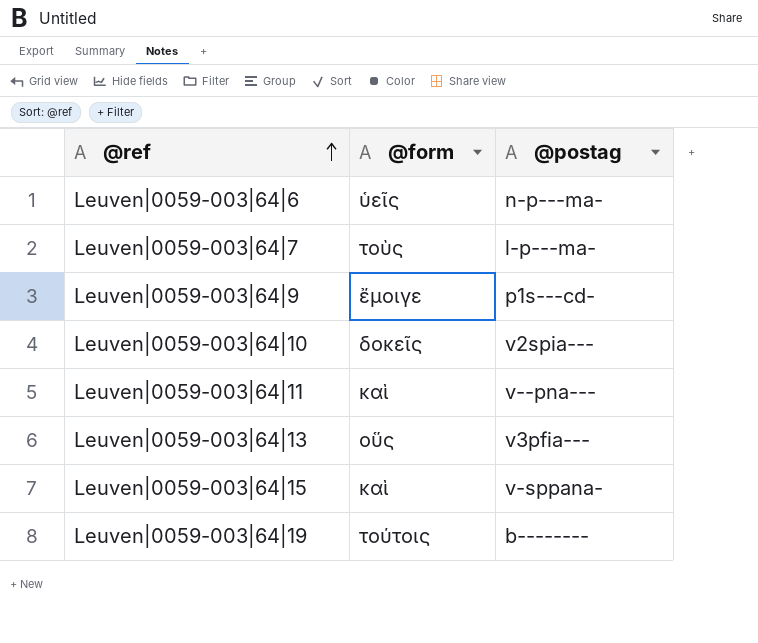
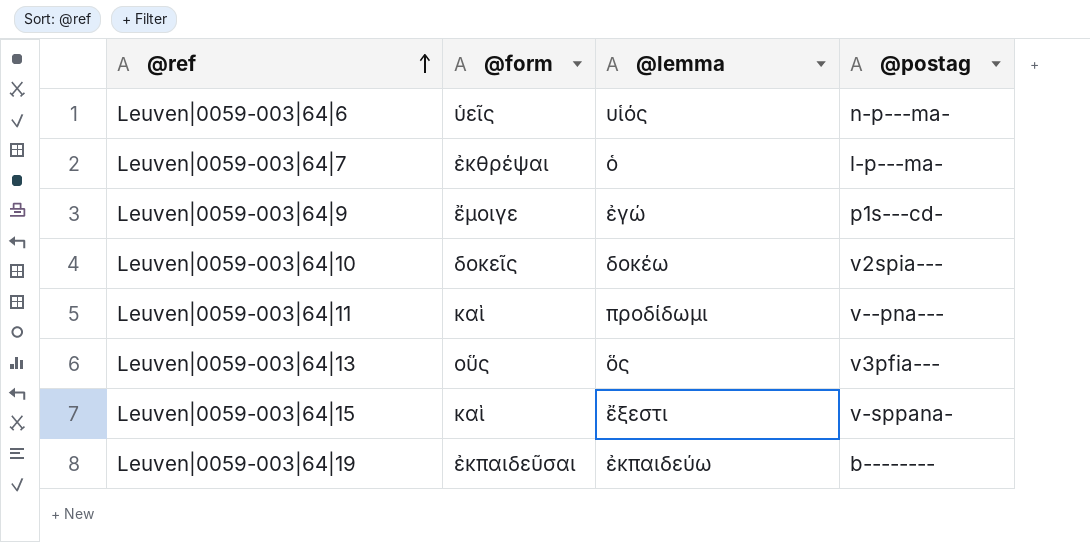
column @lemma | position: none -> 3
Leuven|0059-003|64|7 | @form: τοὺς -> ἐκθρέψαι
Leuven|0059-003|64|19 | @form: τούτοις -> ἐκπαιδεῦσαι

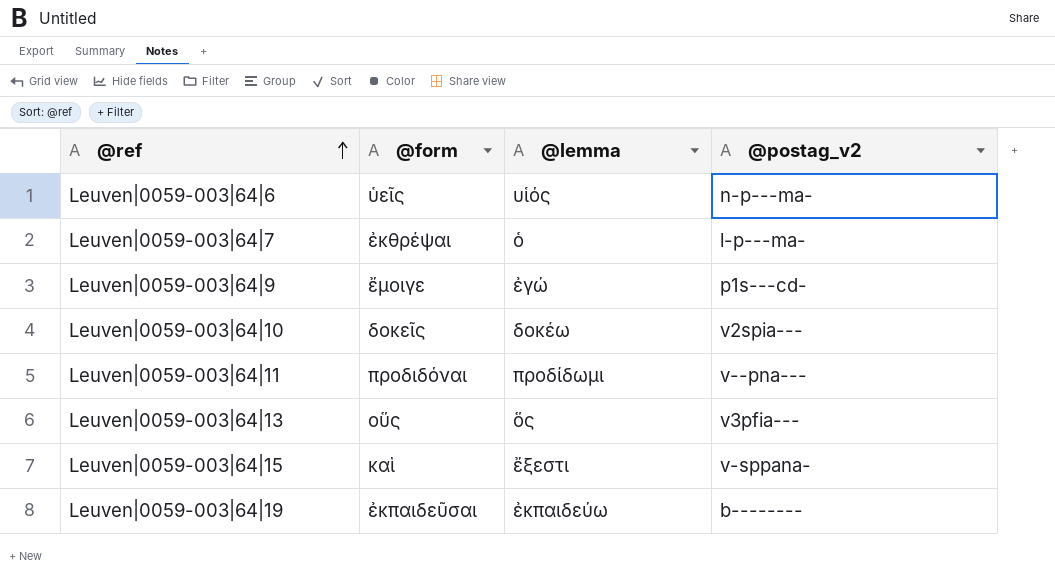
column name: @postag -> @postag_v2
Leuven|0059-003|64|11 | @form: καὶ -> προδιδόναι

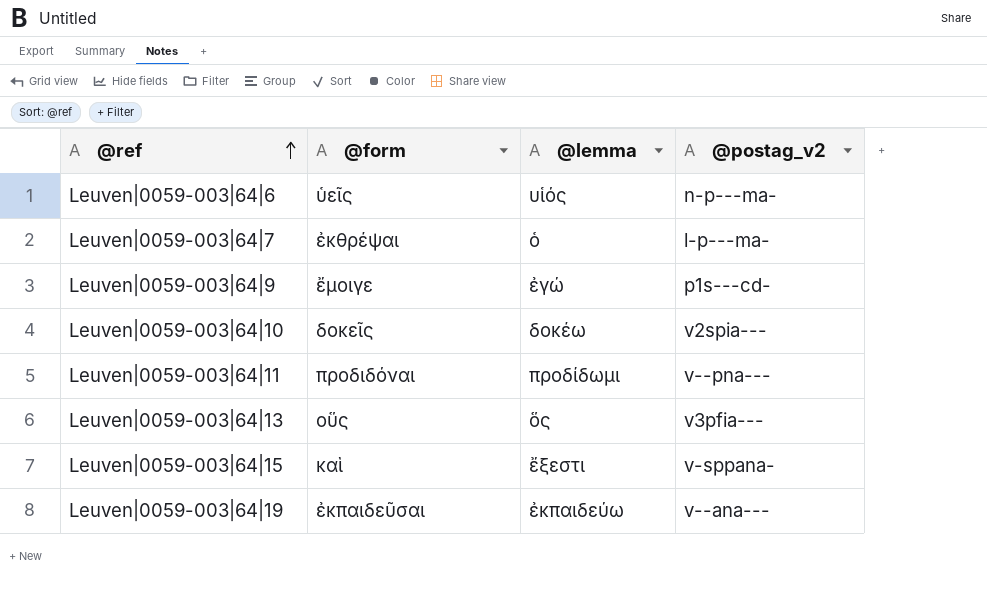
Leuven|0059-003|64|19 | @postag_v2: b-------- -> v--ana---

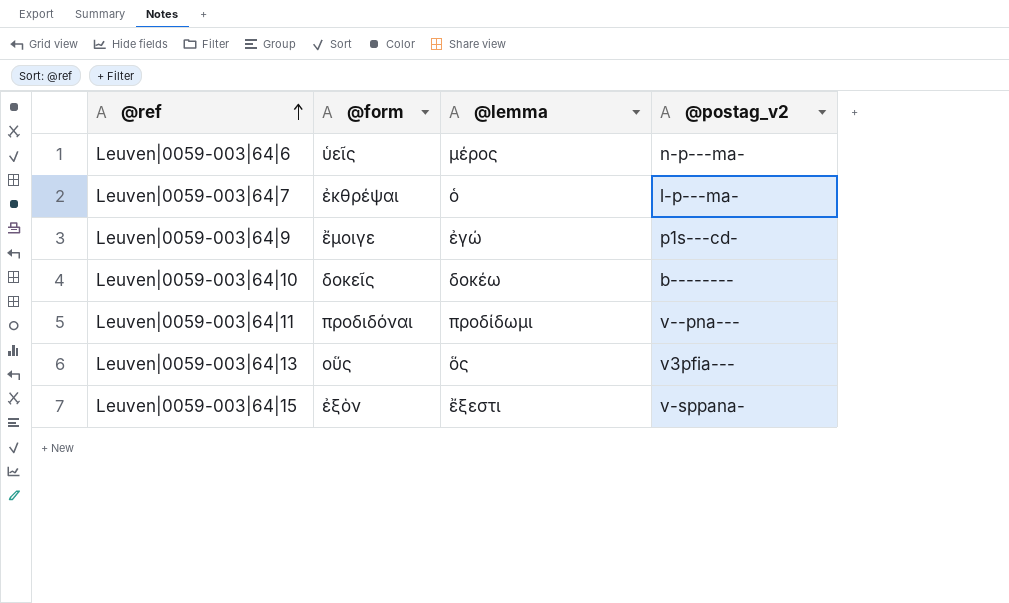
row Leuven|0059-003|64|19: ἐκπαιδεῦσαι | ἐκπαιδεύω | v--ana--- -> none
Leuven|0059-003|64|6 | @lemma: υἱός -> μέρος
Leuven|0059-003|64|10 | @postag_v2: v2spia--- -> b--------
Leuven|0059-003|64|15 | @form: καὶ -> ἐξὸν

